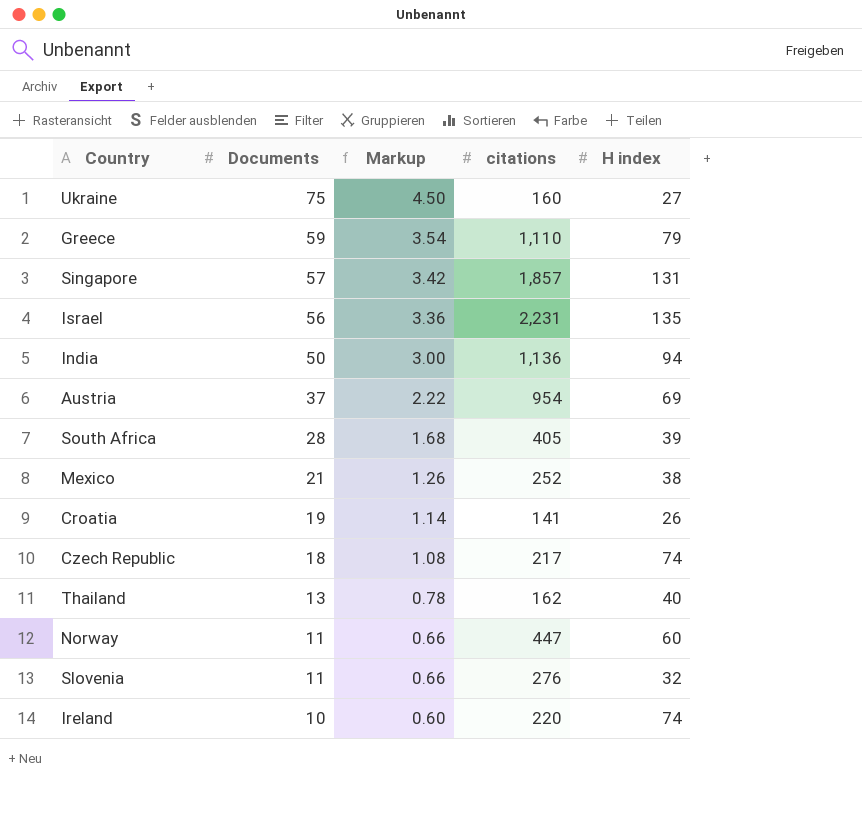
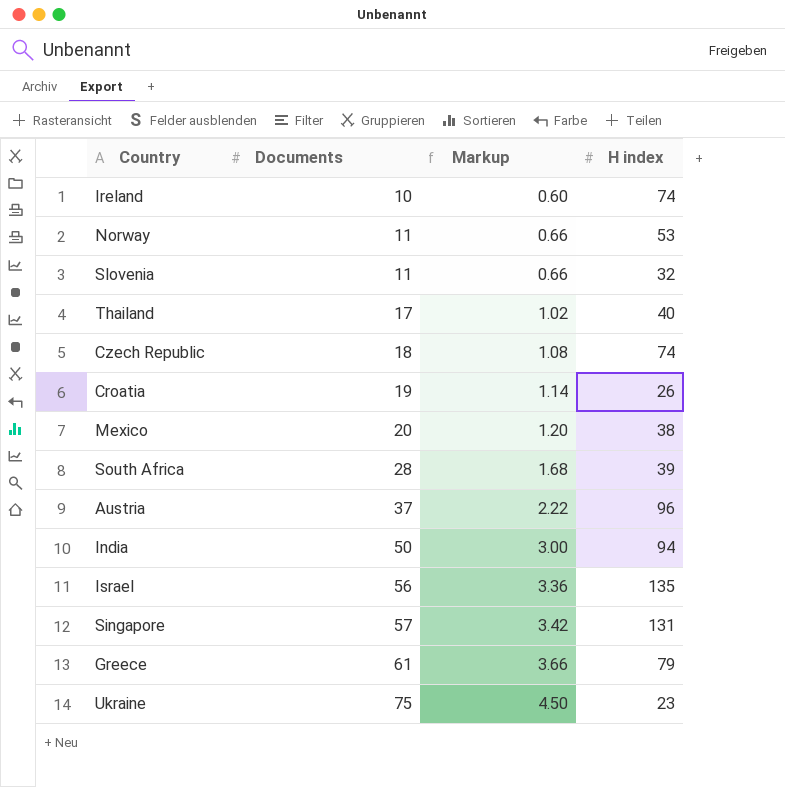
row order: Documents descending -> Documents ascending
column citations | position: 4 -> none
Norway | H index: 60 -> 53
Thailand | Documents: 13 -> 17
Thailand | Markup: 0.78 -> 1.02
Mexico | Documents: 21 -> 20
Mexico | Markup: 1.26 -> 1.20
Austria | H index: 69 -> 96
Greece | Documents: 59 -> 61
Greece | Markup: 3.54 -> 3.66
Ukraine | H index: 27 -> 23

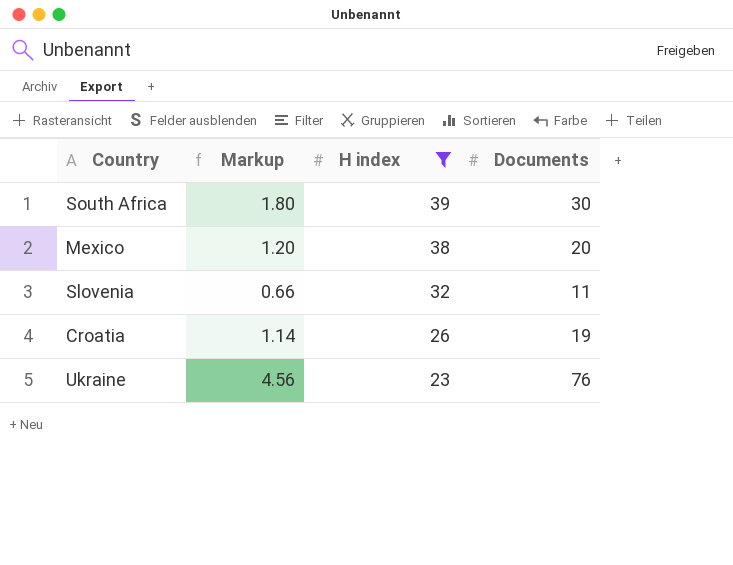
filter: none -> H index <= 39
row order: Documents ascending -> H index descending
column Documents | position: 2 -> 4
South Africa | Markup: 1.68 -> 1.80
South Africa | Documents: 28 -> 30
Ukraine | Markup: 4.50 -> 4.56
Ukraine | Documents: 75 -> 76

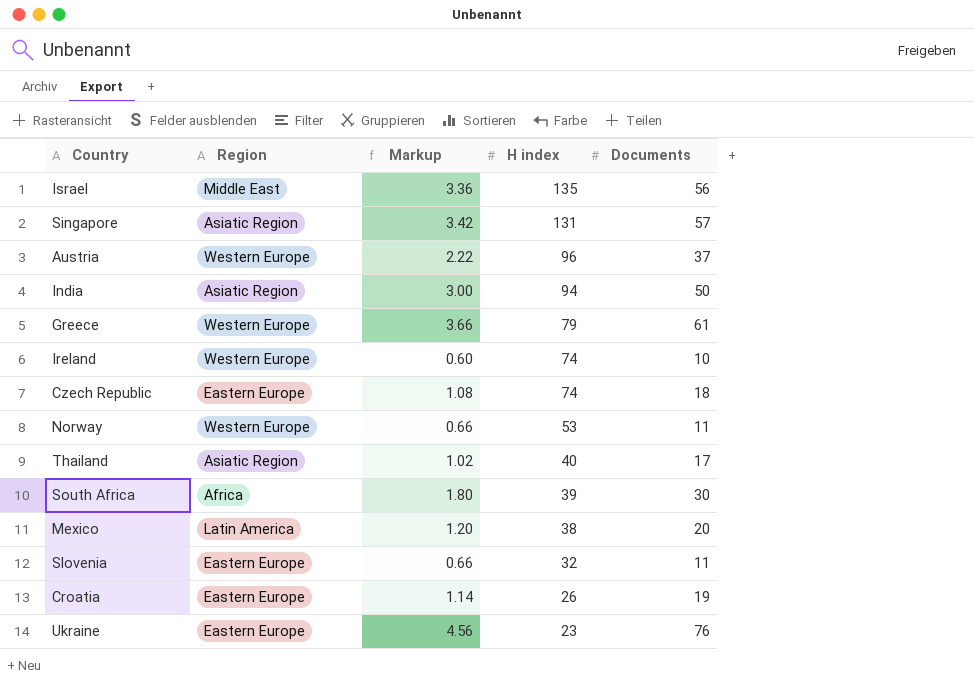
filter: H index <= 39 -> none
column Region | position: none -> 2

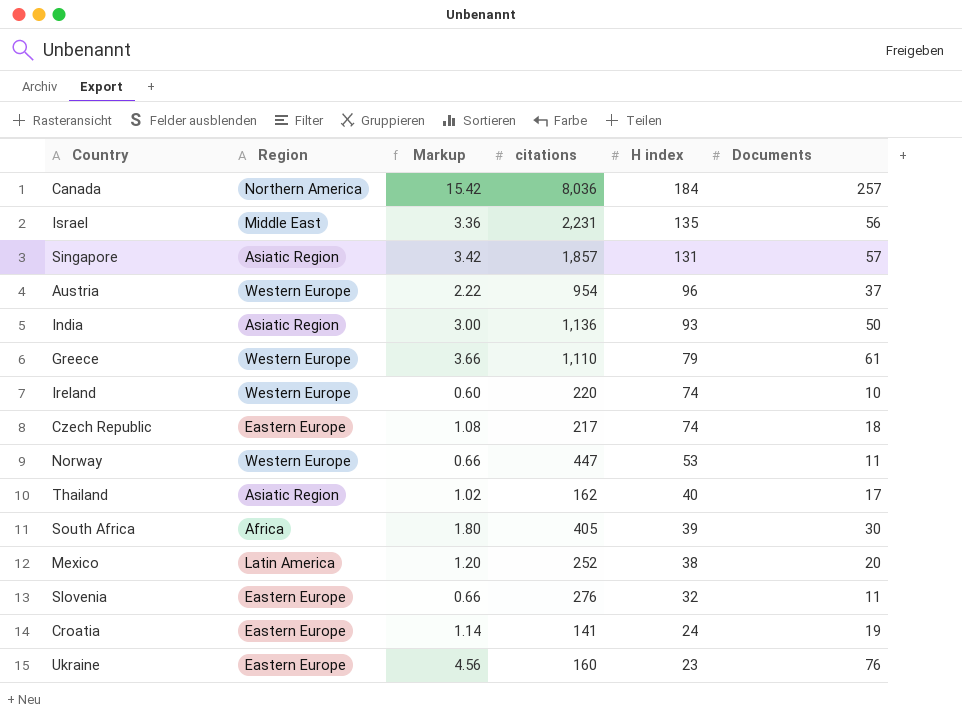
column citations | position: none -> 4
row Canada: none -> Northern America | 15.42 | 8,036 | 184 | 257
India | H index: 94 -> 93
Croatia | H index: 26 -> 24

